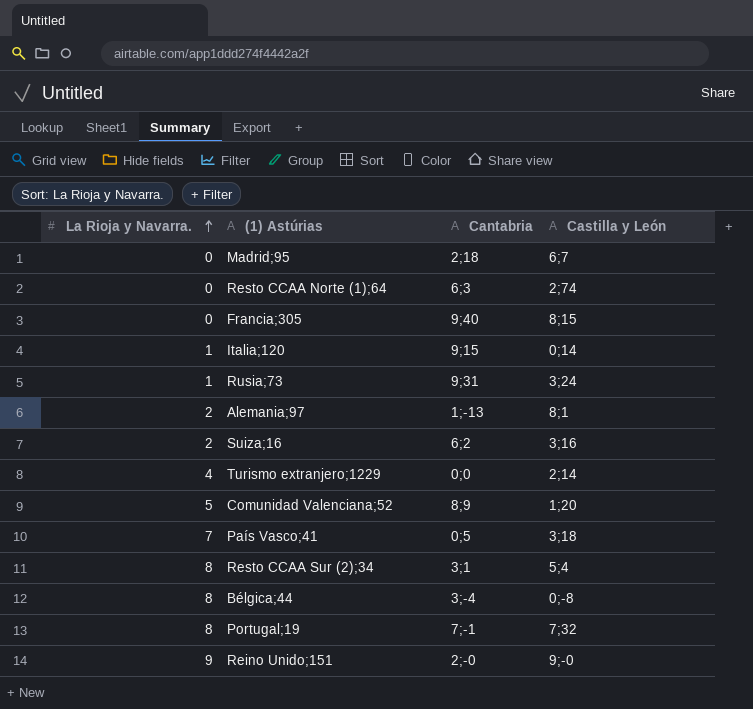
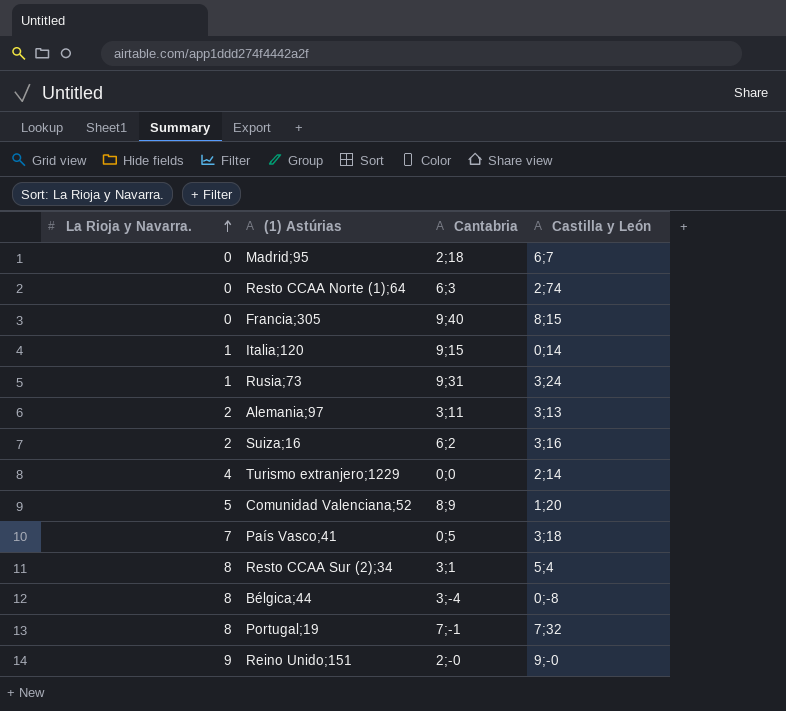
Alemania;97 | Cantabria: 1;-13 -> 3;11
Alemania;97 | Castilla y León: 8;1 -> 3;13

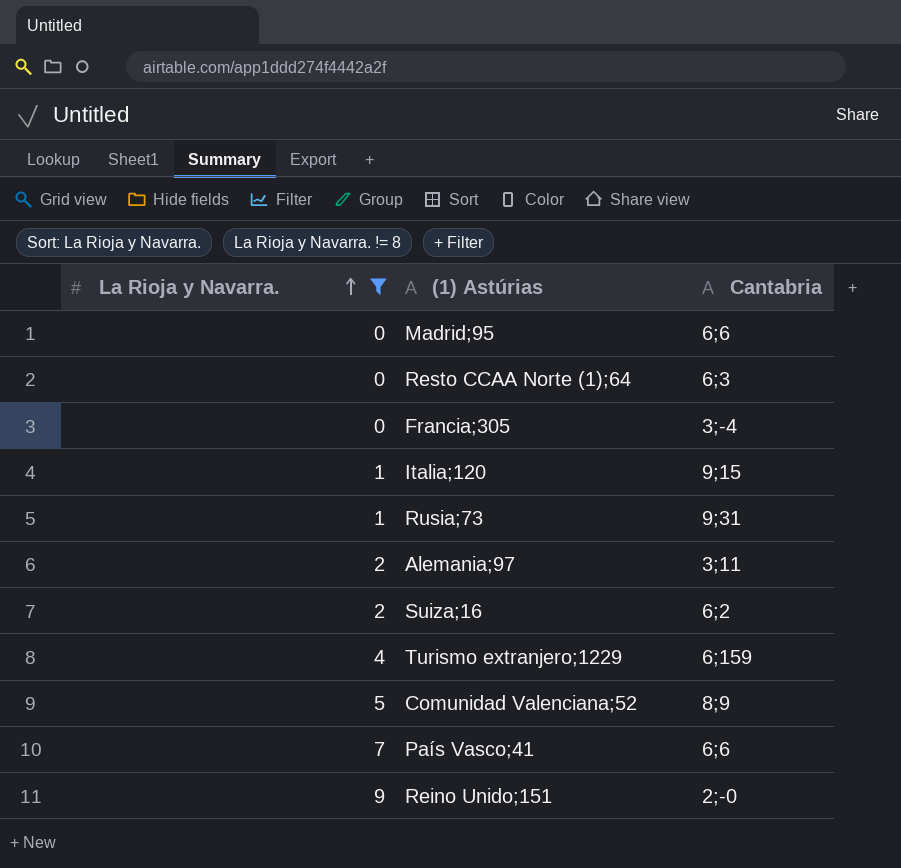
filter: none -> La Rioja y Navarra. != 8
column Castilla y León | position: 4 -> none
Madrid;95 | Cantabria: 2;18 -> 6;6
Francia;305 | Cantabria: 9;40 -> 3;-4
Turismo extranjero;1229 | Cantabria: 0;0 -> 6;159
País Vasco;41 | Cantabria: 0;5 -> 6;6

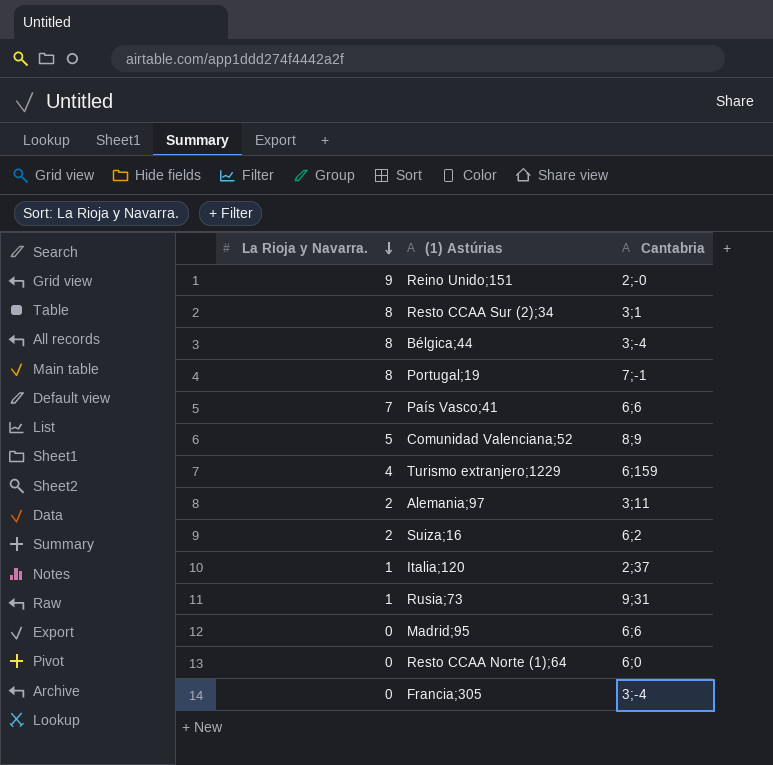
filter: La Rioja y Navarra. != 8 -> none
row order: La Rioja y Navarra. ascending -> La Rioja y Navarra. descending
Italia;120 | Cantabria: 9;15 -> 2;37
Resto CCAA Norte (1);64 | Cantabria: 6;3 -> 6;0

